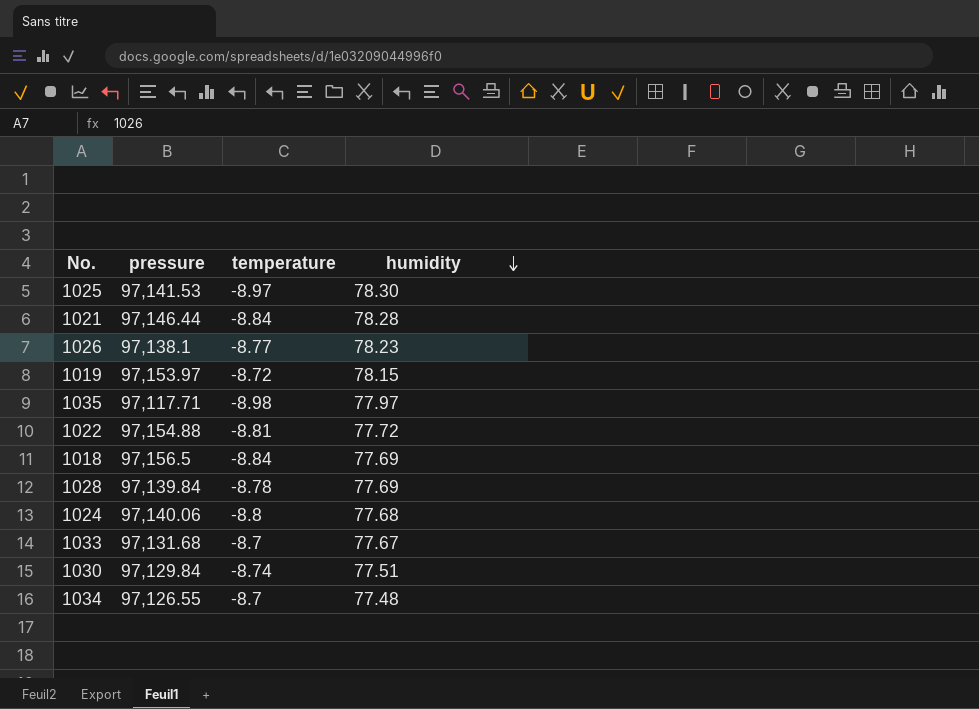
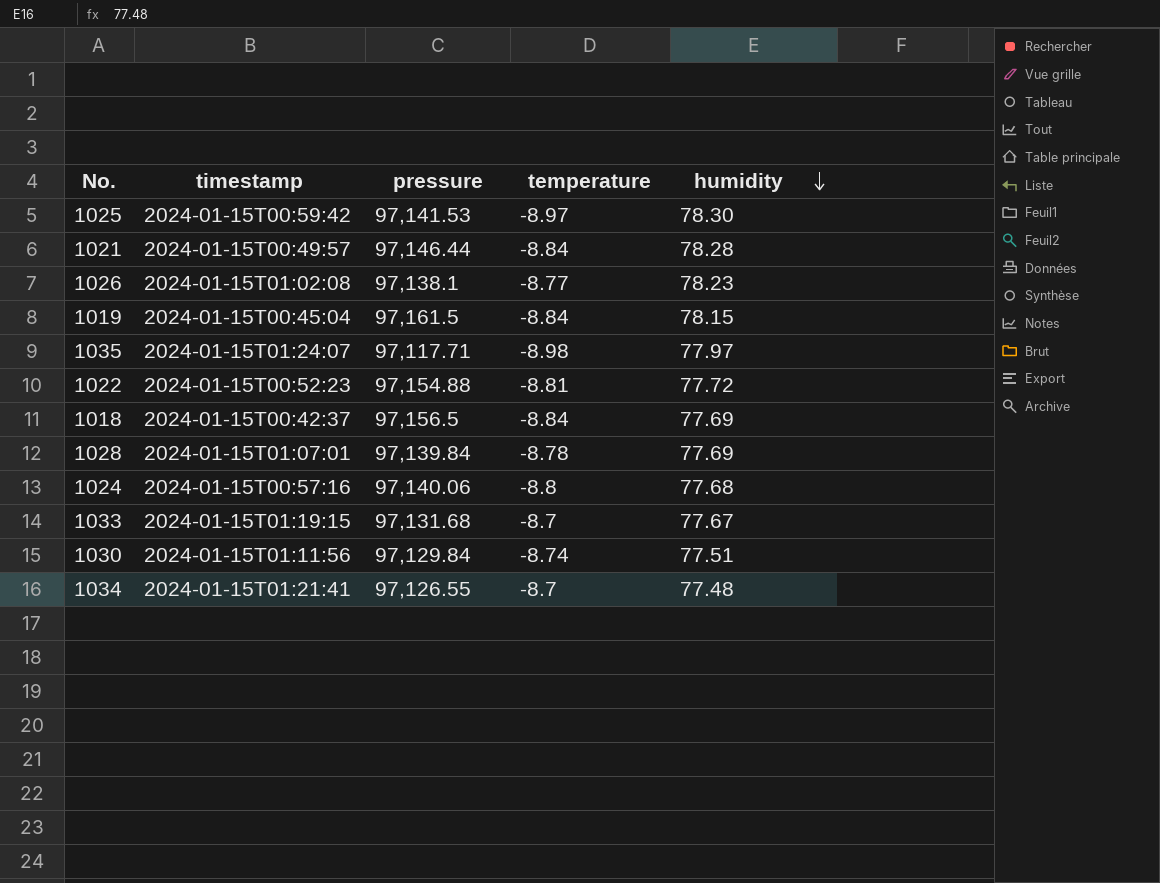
column timestamp | position: none -> 2
1019 | pressure: 97,153.97 -> 97,161.5
1019 | temperature: -8.72 -> -8.84

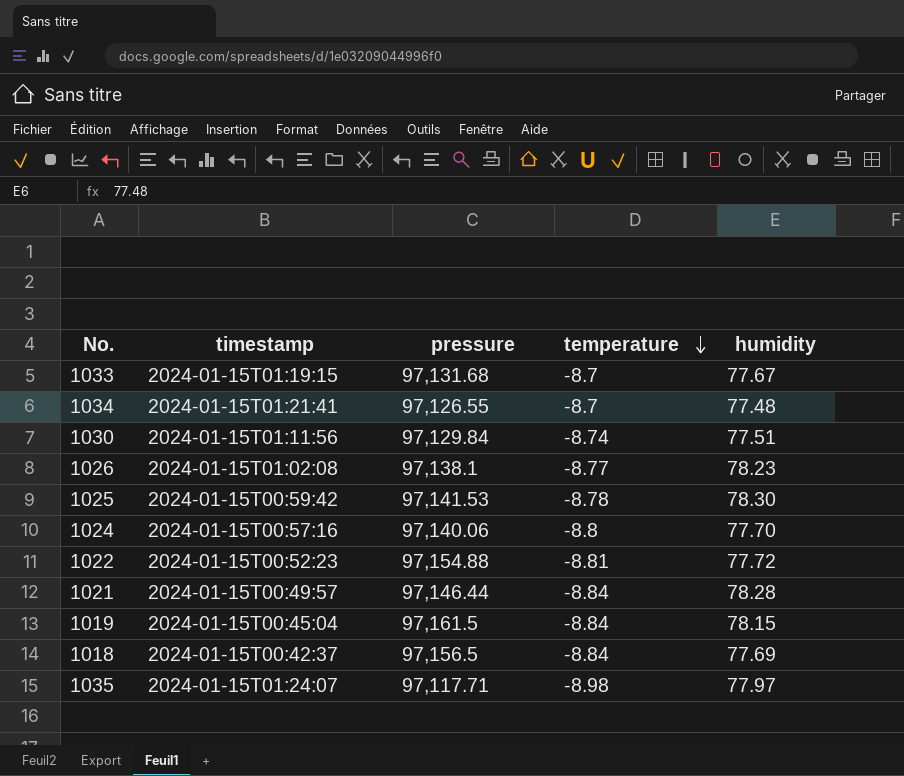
row order: humidity descending -> temperature descending
row 1028: 2024-01-15T01:07:01 | 97,139.84 | -8.78 | 77.69 -> none
1025 | temperature: -8.97 -> -8.78
1024 | humidity: 77.68 -> 77.70

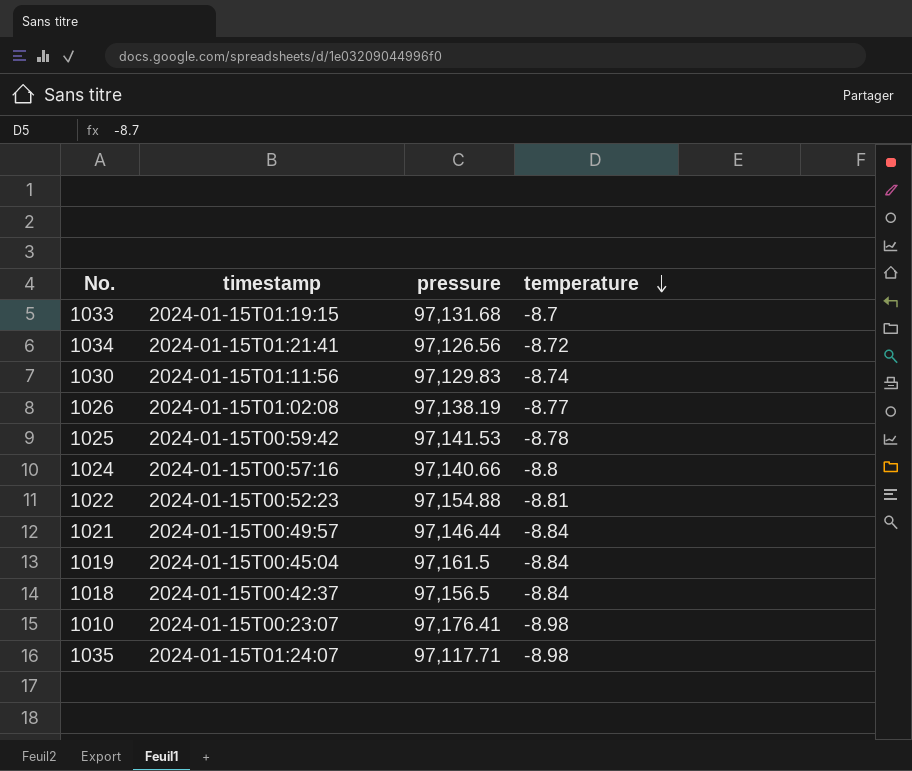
column humidity | position: 5 -> none
1034 | pressure: 97,126.55 -> 97,126.56
1034 | temperature: -8.7 -> -8.72
1030 | pressure: 97,129.84 -> 97,129.83
1026 | pressure: 97,138.1 -> 97,138.19
1024 | pressure: 97,140.06 -> 97,140.66
row 1010: none -> 2024-01-15T00:23:07 | 97,176.41 | -8.98

